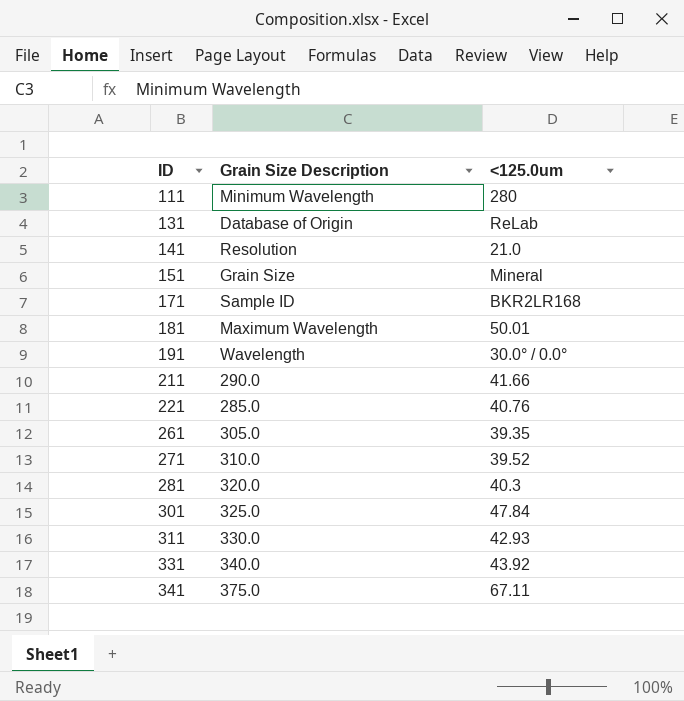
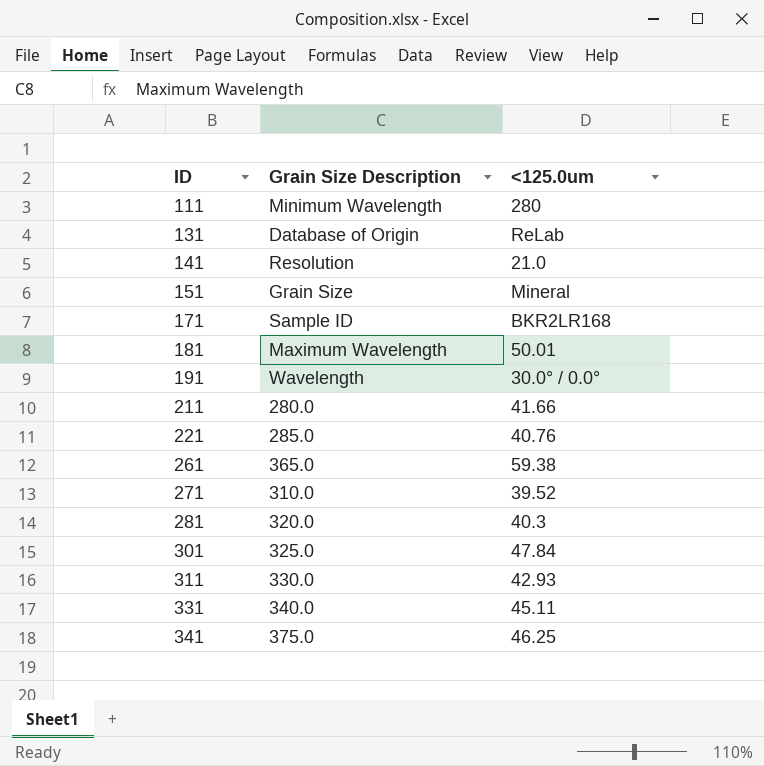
211 | Grain Size Description: 290.0 -> 280.0
261 | Grain Size Description: 305.0 -> 365.0
261 | <125.0um: 39.35 -> 59.38
331 | <125.0um: 43.92 -> 45.11
341 | <125.0um: 67.11 -> 46.25

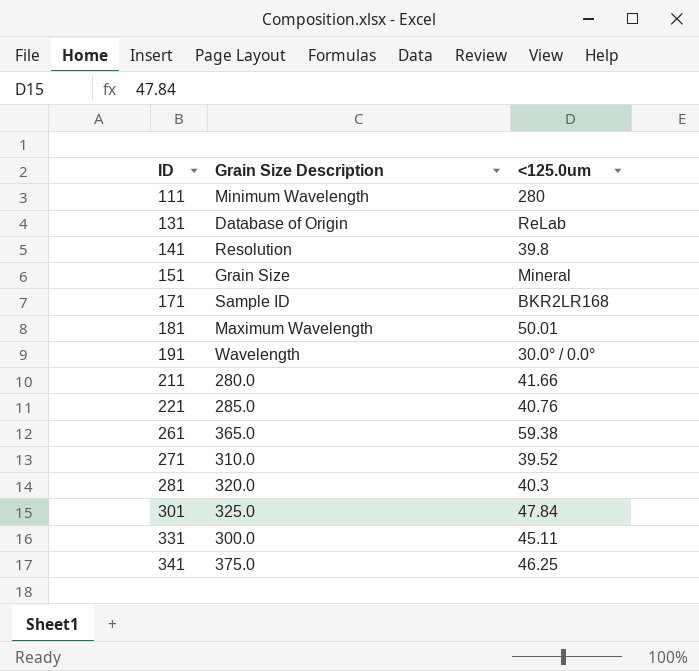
row 311: 330.0 | 42.93 -> none
141 | <125.0um: 21.0 -> 39.8
331 | Grain Size Description: 340.0 -> 300.0

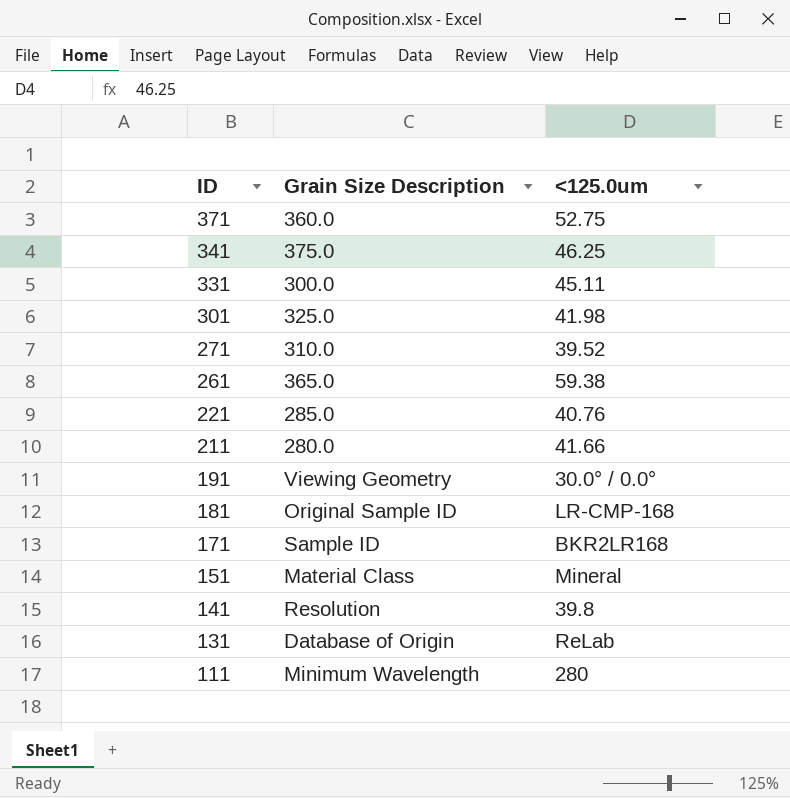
row order: ID ascending -> ID descending
row 281: 320.0 | 40.3 -> none
row 371: none -> 360.0 | 52.75
301 | <125.0um: 47.84 -> 41.98
191 | Grain Size Description: Wavelength -> Viewing Geometry
181 | Grain Size Description: Maximum Wavelength -> Original Sample ID
181 | <125.0um: 50.01 -> LR-CMP-168
151 | Grain Size Description: Grain Size -> Material Class

